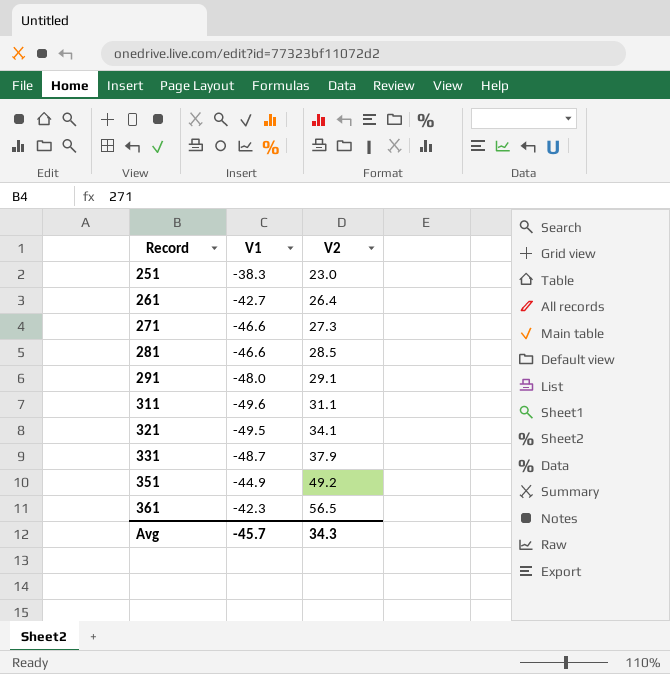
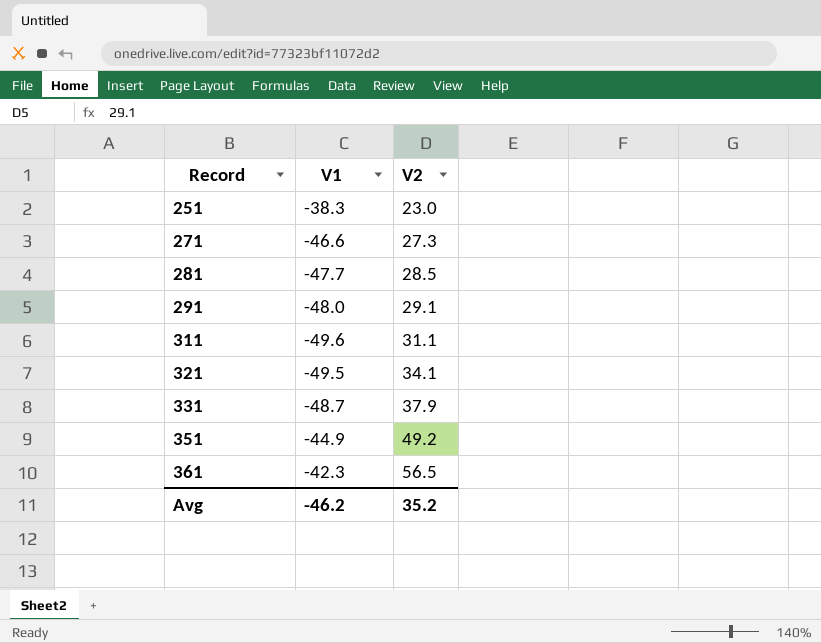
row 261: -42.7 | 26.4 -> none
281 | V1: -46.6 -> -47.7
Avg | V1: -45.7 -> -46.2
Avg | V2: 34.3 -> 35.2

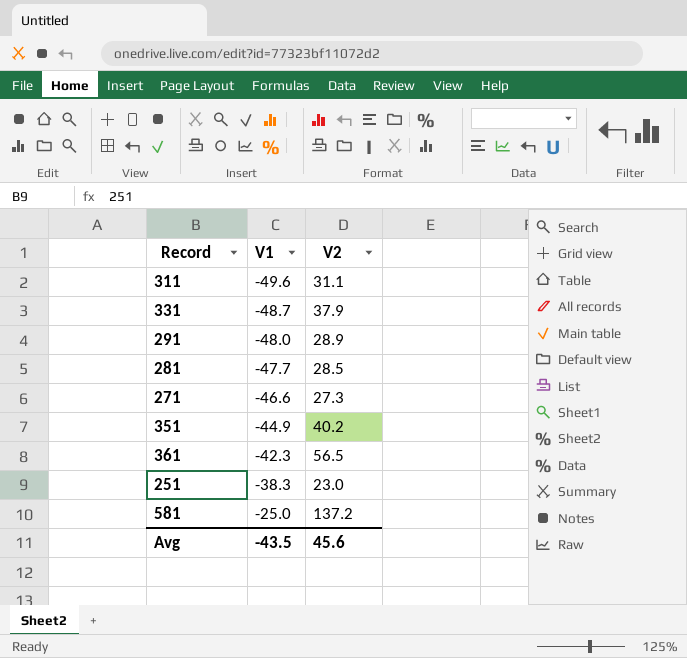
row order: Record ascending -> V1 ascending
row 321: -49.5 | 34.1 -> none
291 | V2: 29.1 -> 28.9
351 | V2: 49.2 -> 40.2
row 581: none -> -25.0 | 137.2
Avg | V1: -46.2 -> -43.5
Avg | V2: 35.2 -> 45.6

